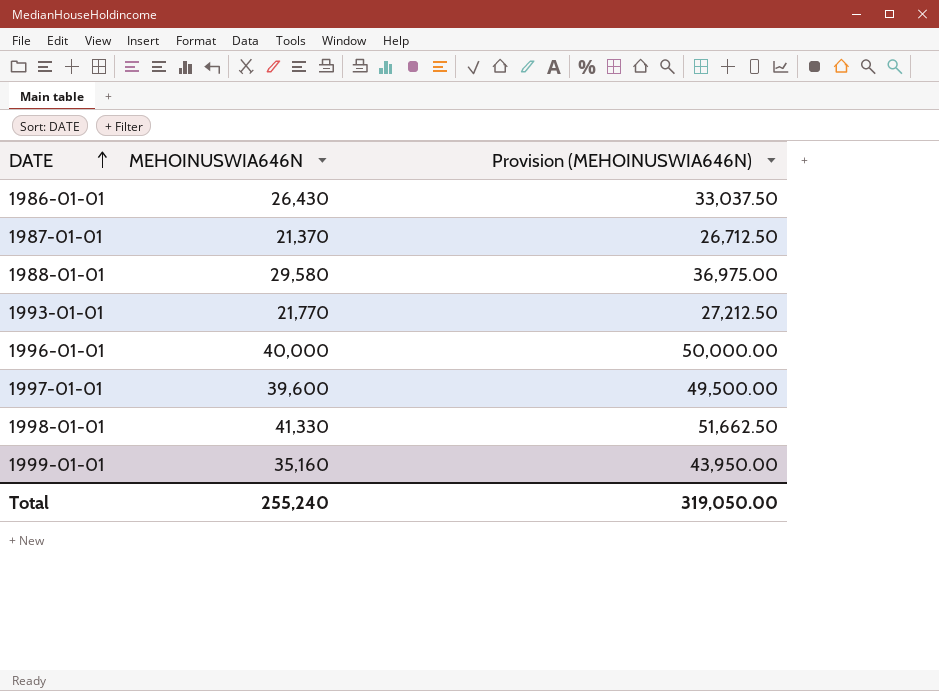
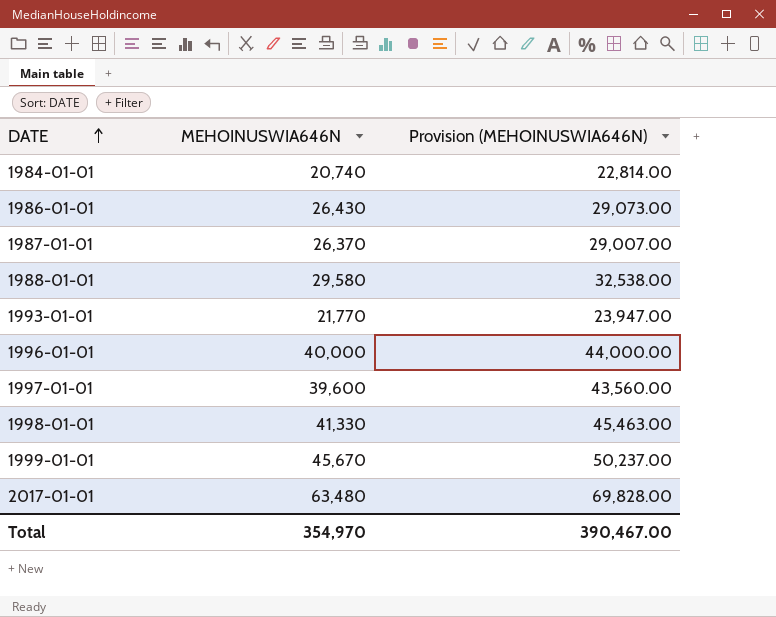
column Provision (MEHOINUSWIA646N) | formula: [MEHOINUSWIA646N] * 1.25 -> [MEHOINUSWIA646N] * 1.1
row 1984-01-01: none -> 20,740 | 22,814.00
1987-01-01 | MEHOINUSWIA646N: 21,370 -> 26,370
1999-01-01 | MEHOINUSWIA646N: 35,160 -> 45,670
row 2017-01-01: none -> 63,480 | 69,828.00
Total | MEHOINUSWIA646N: 255,240 -> 354,970
Total | Provision (MEHOINUSWIA646N): 319,050.00 -> 390,467.00

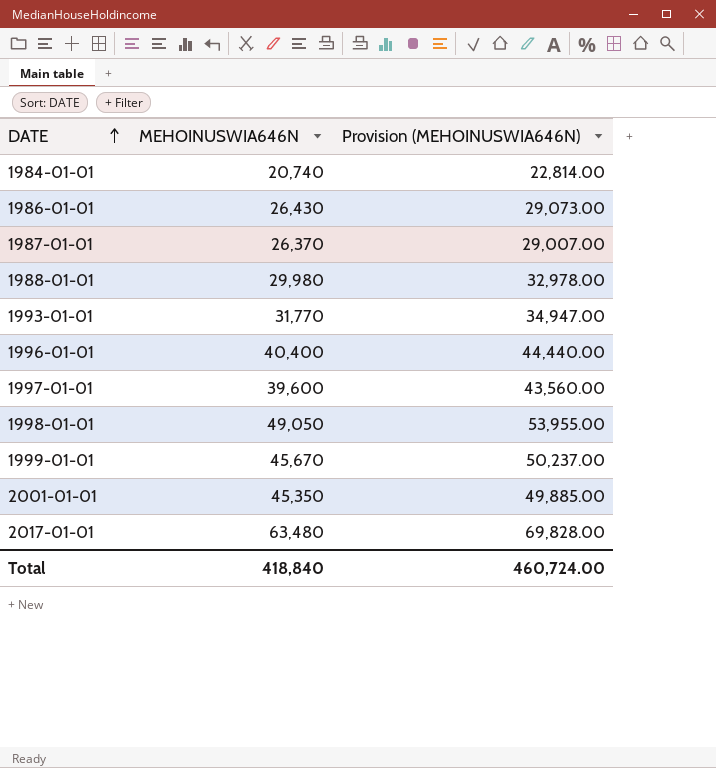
1988-01-01 | MEHOINUSWIA646N: 29,580 -> 29,980
1988-01-01 | Provision (MEHOINUSWIA646N): 32,538.00 -> 32,978.00
1993-01-01 | MEHOINUSWIA646N: 21,770 -> 31,770
1993-01-01 | Provision (MEHOINUSWIA646N): 23,947.00 -> 34,947.00
1996-01-01 | MEHOINUSWIA646N: 40,000 -> 40,400
1996-01-01 | Provision (MEHOINUSWIA646N): 44,000.00 -> 44,440.00
1998-01-01 | MEHOINUSWIA646N: 41,330 -> 49,050
1998-01-01 | Provision (MEHOINUSWIA646N): 45,463.00 -> 53,955.00
row 2001-01-01: none -> 45,350 | 49,885.00
Total | MEHOINUSWIA646N: 354,970 -> 418,840
Total | Provision (MEHOINUSWIA646N): 390,467.00 -> 460,724.00

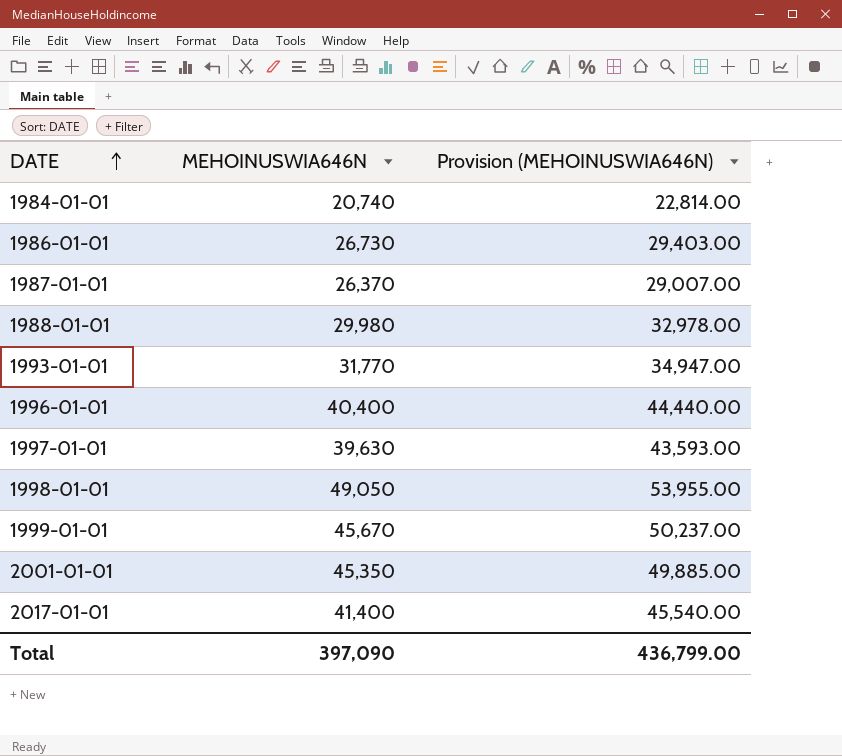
1986-01-01 | MEHOINUSWIA646N: 26,430 -> 26,730
1986-01-01 | Provision (MEHOINUSWIA646N): 29,073.00 -> 29,403.00
1997-01-01 | MEHOINUSWIA646N: 39,600 -> 39,630
1997-01-01 | Provision (MEHOINUSWIA646N): 43,560.00 -> 43,593.00
2017-01-01 | MEHOINUSWIA646N: 63,480 -> 41,400
2017-01-01 | Provision (MEHOINUSWIA646N): 69,828.00 -> 45,540.00
Total | MEHOINUSWIA646N: 418,840 -> 397,090
Total | Provision (MEHOINUSWIA646N): 460,724.00 -> 436,799.00

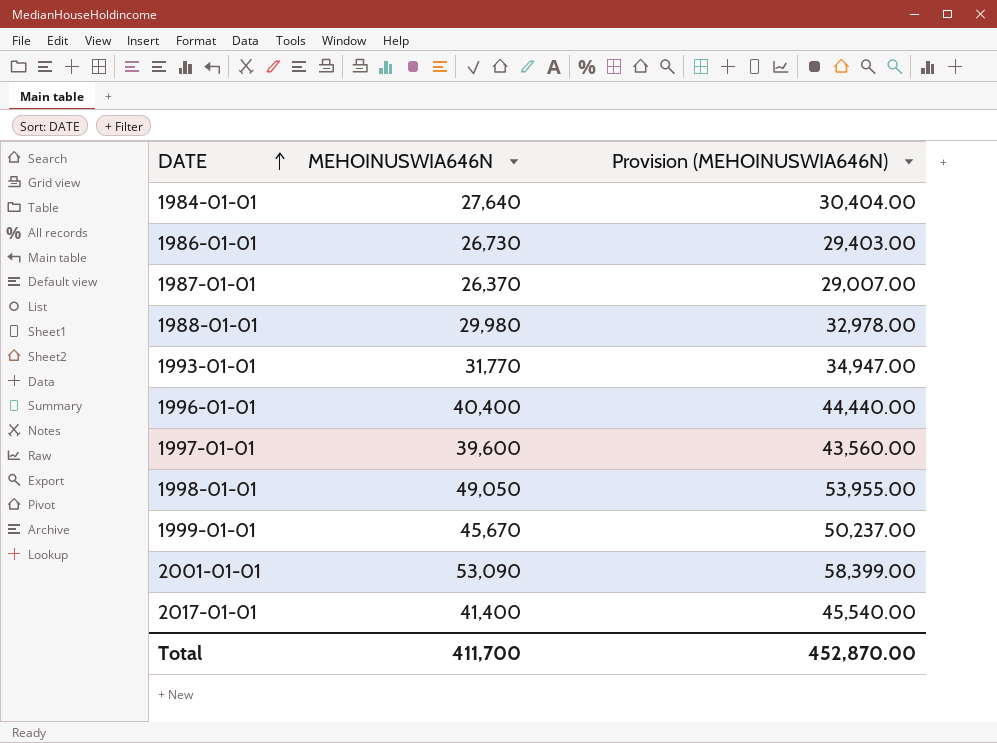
1984-01-01 | MEHOINUSWIA646N: 20,740 -> 27,640
1984-01-01 | Provision (MEHOINUSWIA646N): 22,814.00 -> 30,404.00
1997-01-01 | MEHOINUSWIA646N: 39,630 -> 39,600
1997-01-01 | Provision (MEHOINUSWIA646N): 43,593.00 -> 43,560.00
2001-01-01 | MEHOINUSWIA646N: 45,350 -> 53,090
2001-01-01 | Provision (MEHOINUSWIA646N): 49,885.00 -> 58,399.00
Total | MEHOINUSWIA646N: 397,090 -> 411,700
Total | Provision (MEHOINUSWIA646N): 436,799.00 -> 452,870.00

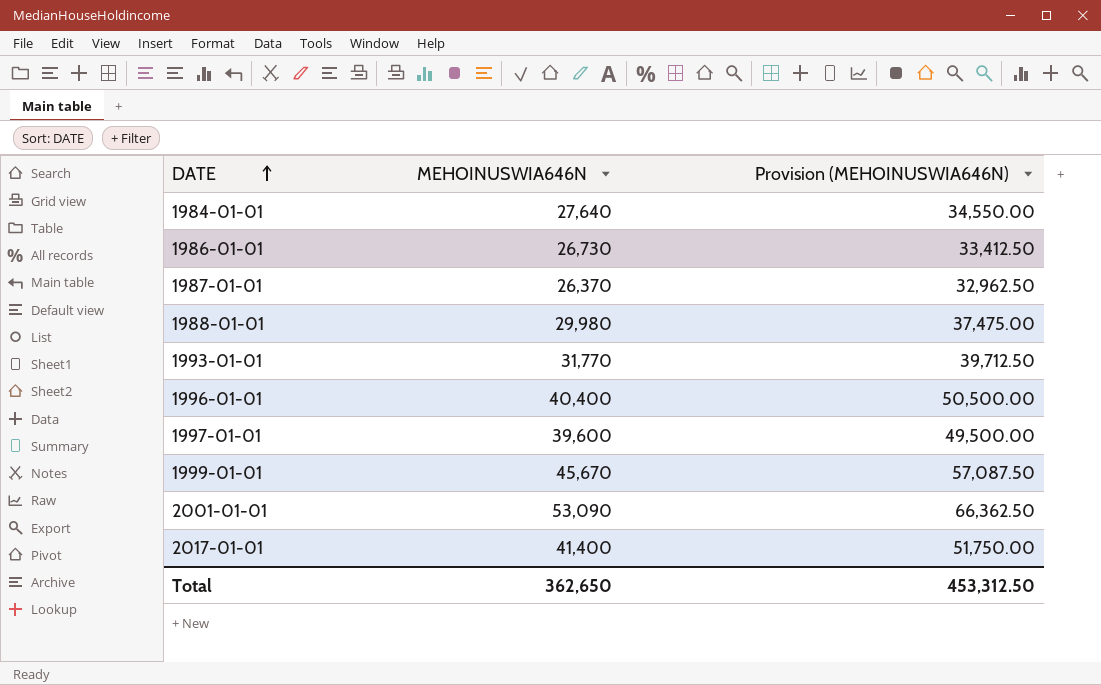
column Provision (MEHOINUSWIA646N) | formula: [MEHOINUSWIA646N] * 1.1 -> [MEHOINUSWIA646N] * 1.25
row 1998-01-01: 49,050 | 53,955.00 -> none
Total | MEHOINUSWIA646N: 411,700 -> 362,650
Total | Provision (MEHOINUSWIA646N): 452,870.00 -> 453,312.50

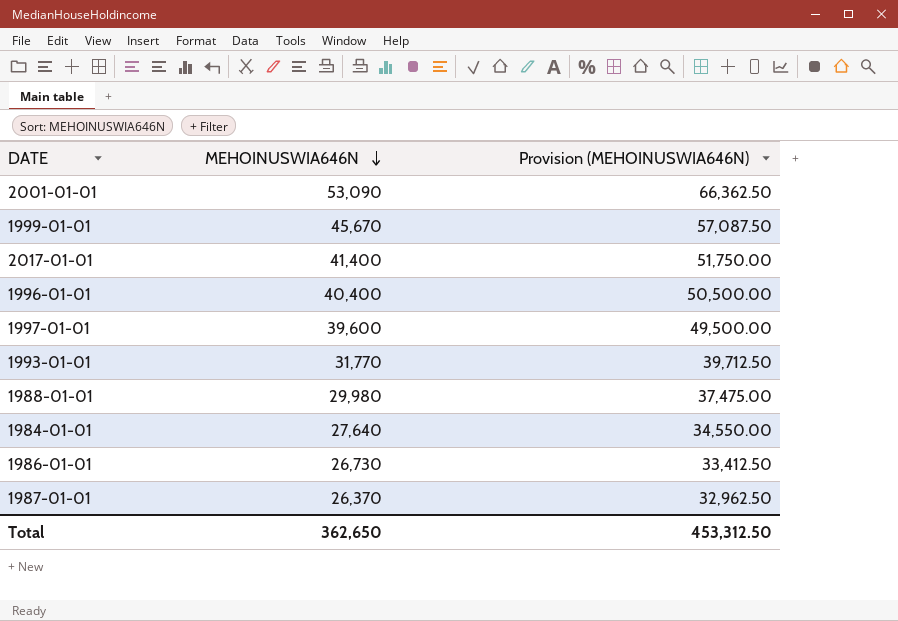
row order: DATE ascending -> MEHOINUSWIA646N descending

